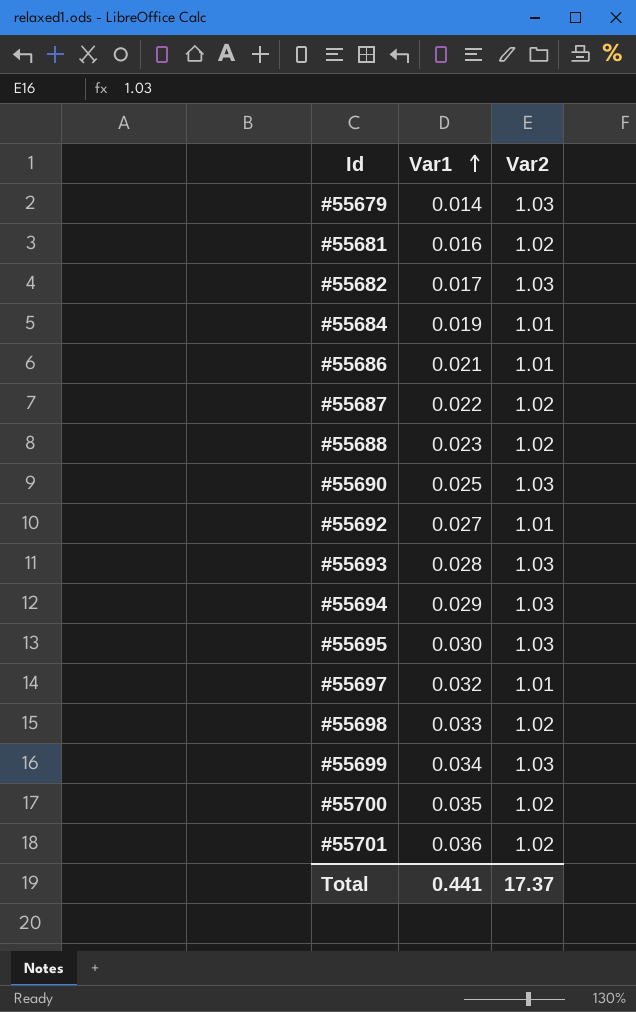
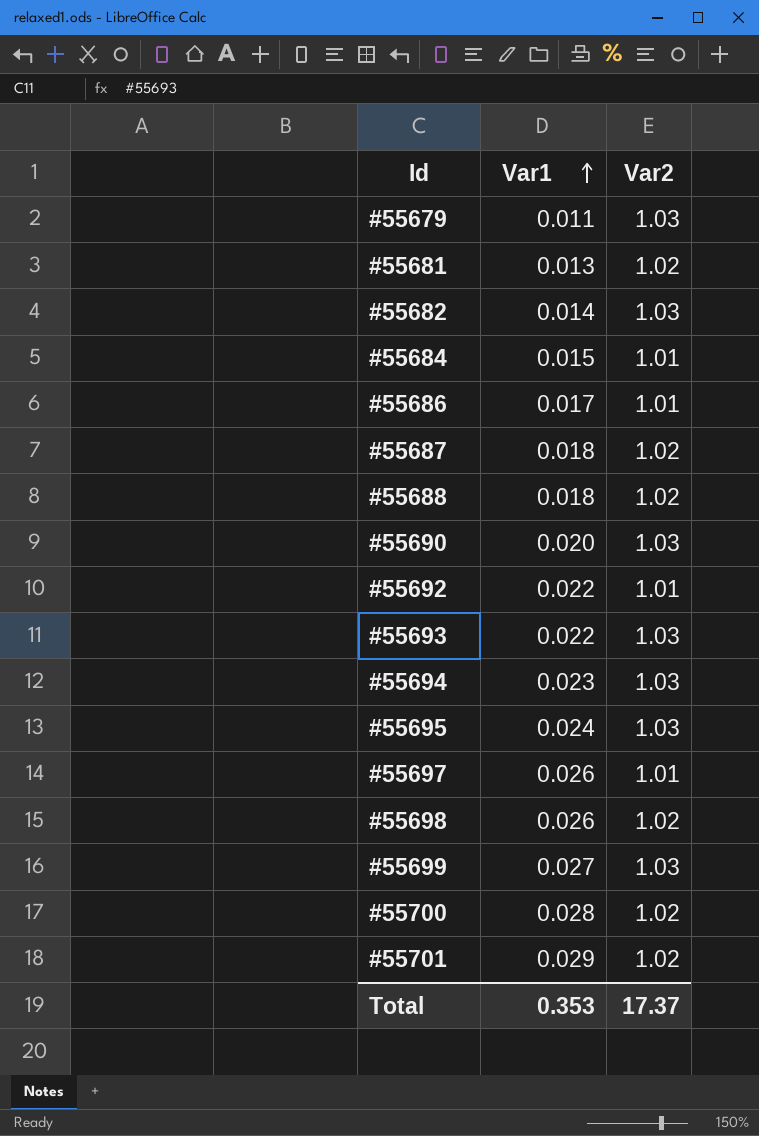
#55679 | Var1: 0.014 -> 0.011
#55681 | Var1: 0.016 -> 0.013
#55682 | Var1: 0.017 -> 0.014
#55684 | Var1: 0.019 -> 0.015
#55686 | Var1: 0.021 -> 0.017
#55687 | Var1: 0.022 -> 0.018
#55688 | Var1: 0.023 -> 0.018
#55690 | Var1: 0.025 -> 0.020
#55692 | Var1: 0.027 -> 0.022
#55693 | Var1: 0.028 -> 0.022
#55694 | Var1: 0.029 -> 0.023
#55695 | Var1: 0.030 -> 0.024
#55697 | Var1: 0.032 -> 0.026
#55698 | Var1: 0.033 -> 0.026
#55699 | Var1: 0.034 -> 0.027
#55700 | Var1: 0.035 -> 0.028
#55701 | Var1: 0.036 -> 0.029
Total | Var1: 0.441 -> 0.353

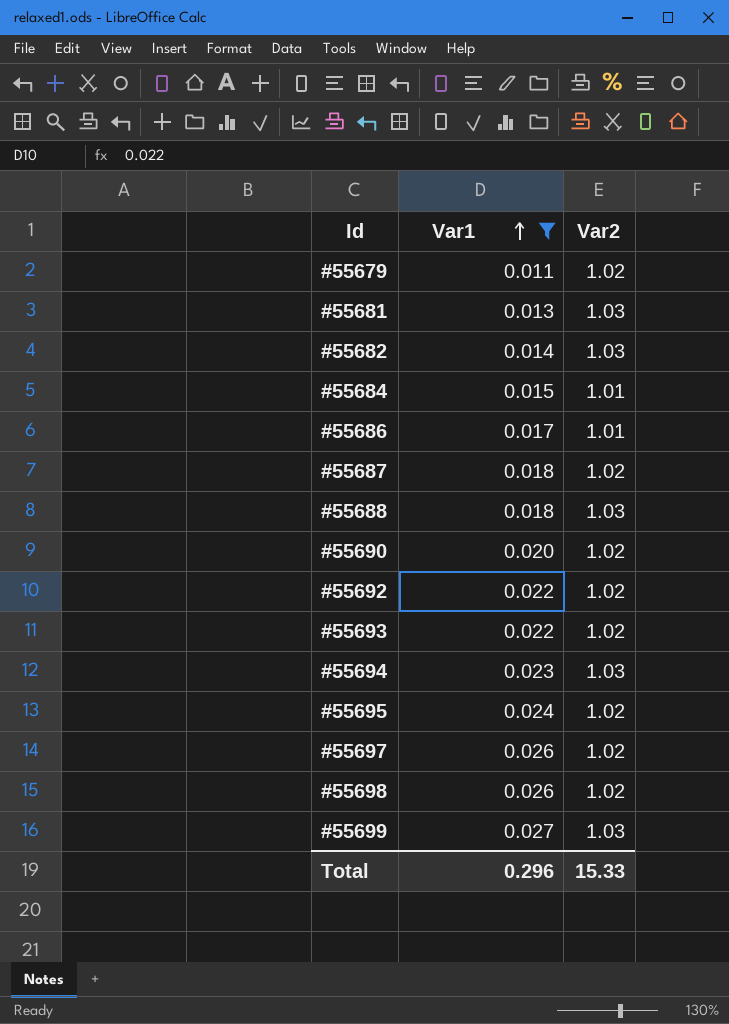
filter: none -> Var1 <= 0.027
#55679 | Var2: 1.03 -> 1.02
#55681 | Var2: 1.02 -> 1.03
#55688 | Var2: 1.02 -> 1.03
#55690 | Var2: 1.03 -> 1.02
#55692 | Var2: 1.01 -> 1.02
#55693 | Var2: 1.03 -> 1.02
#55695 | Var2: 1.03 -> 1.02
#55697 | Var2: 1.01 -> 1.02
Total | Var1: 0.353 -> 0.296
Total | Var2: 17.37 -> 15.33

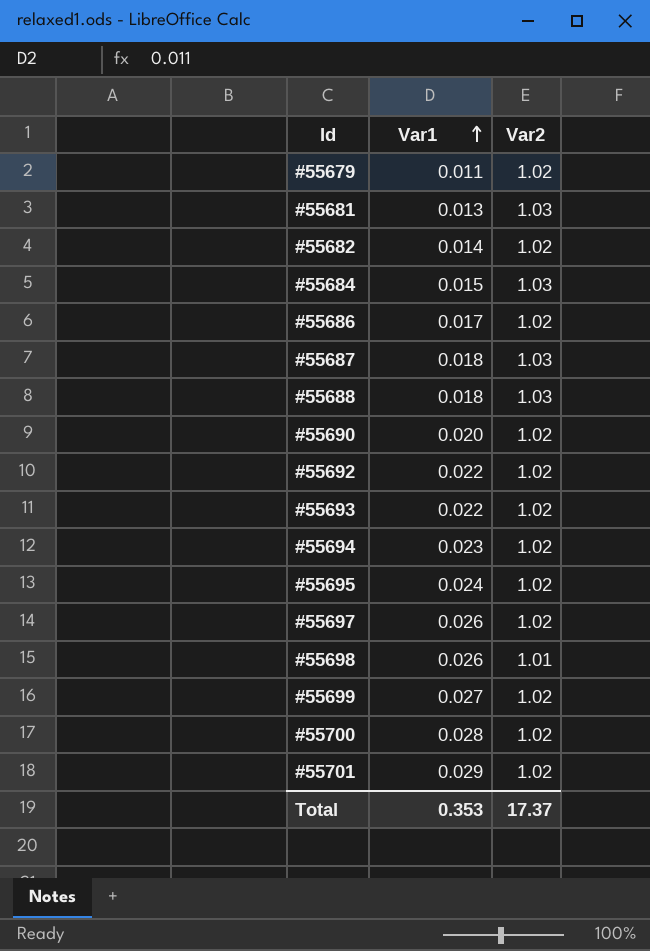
filter: Var1 <= 0.027 -> none
#55682 | Var2: 1.03 -> 1.02
#55684 | Var2: 1.01 -> 1.03
#55686 | Var2: 1.01 -> 1.02
#55687 | Var2: 1.02 -> 1.03
#55694 | Var2: 1.03 -> 1.02
#55698 | Var2: 1.02 -> 1.01
#55699 | Var2: 1.03 -> 1.02
Total | Var1: 0.296 -> 0.353
Total | Var2: 15.33 -> 17.37

